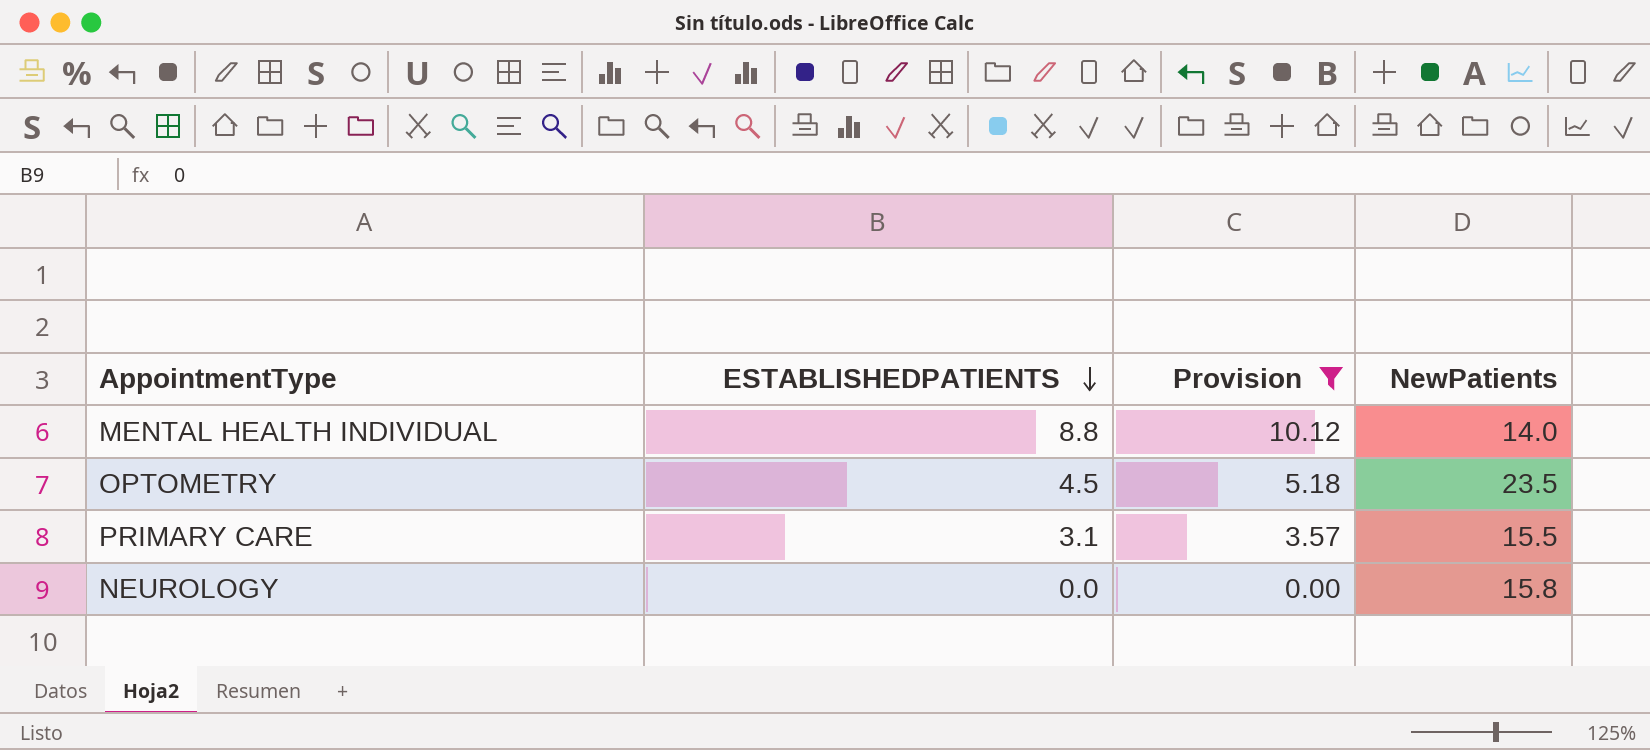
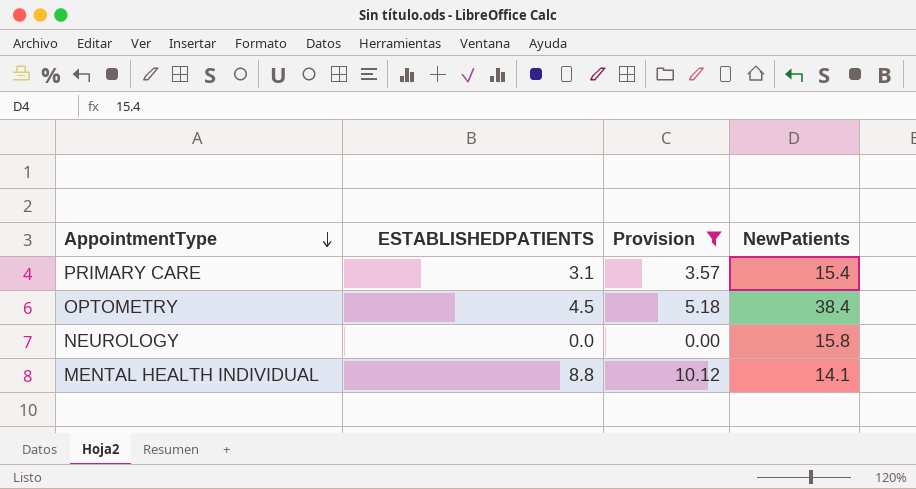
row order: ESTABLISHEDPATIENTS descending -> AppointmentType descending
PRIMARY CARE | NewPatients: 15.5 -> 15.4
OPTOMETRY | NewPatients: 23.5 -> 38.4
MENTAL HEALTH INDIVIDUAL | NewPatients: 14.0 -> 14.1

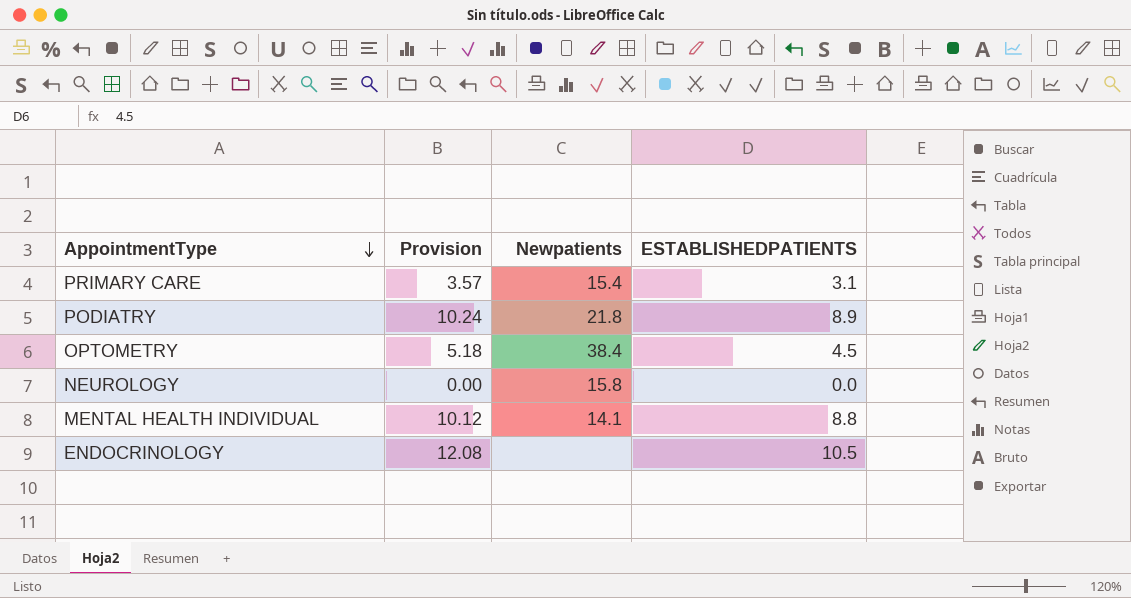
filter: Provision <= 10.12 -> none
column name: NewPatients -> Newpatients
column ESTABLISHEDPATIENTS | position: 2 -> 4

